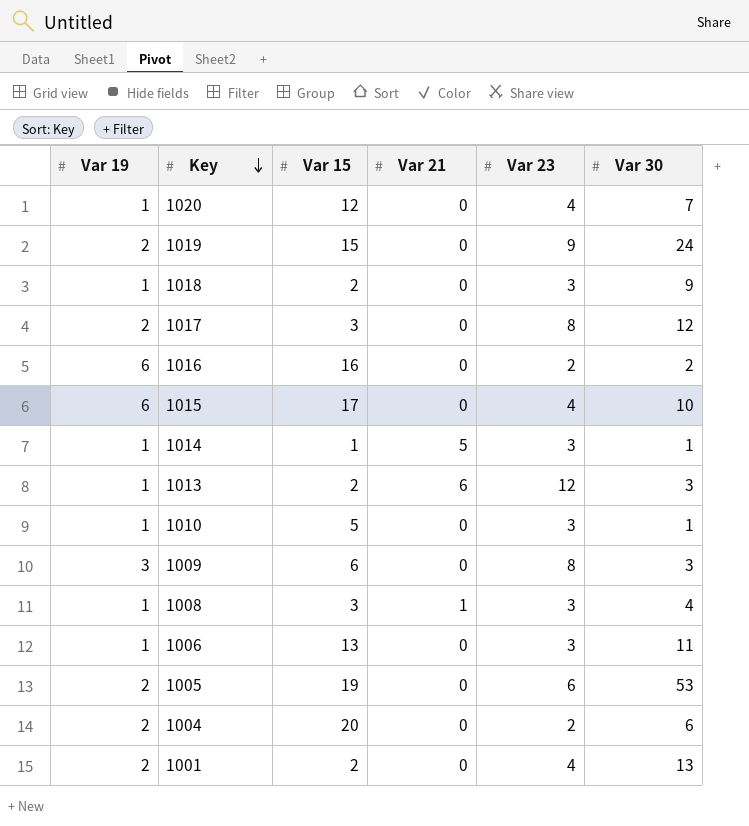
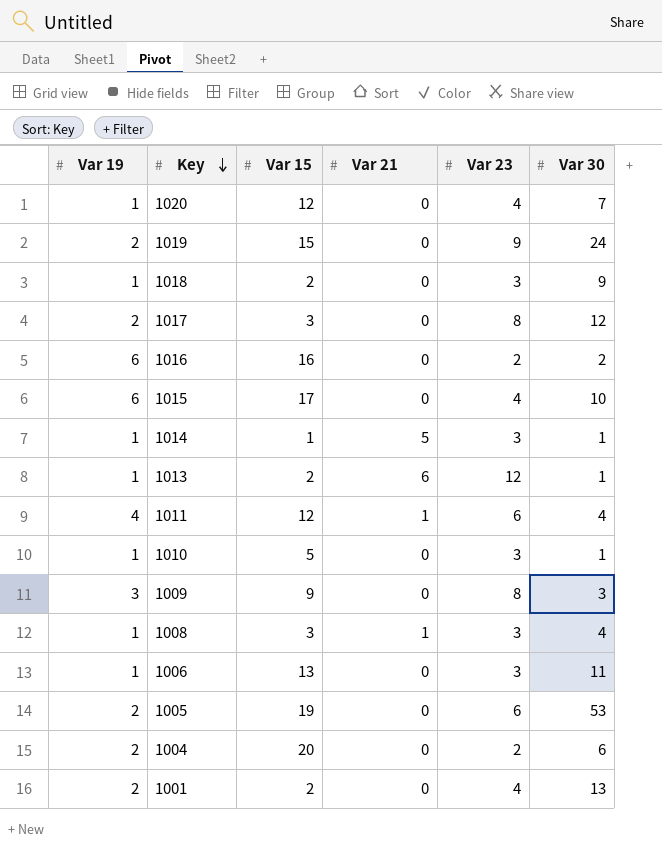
1013 | Var 30: 3 -> 1
row 1011: none -> 4 | 12 | 1 | 6 | 4
1009 | Var 15: 6 -> 9

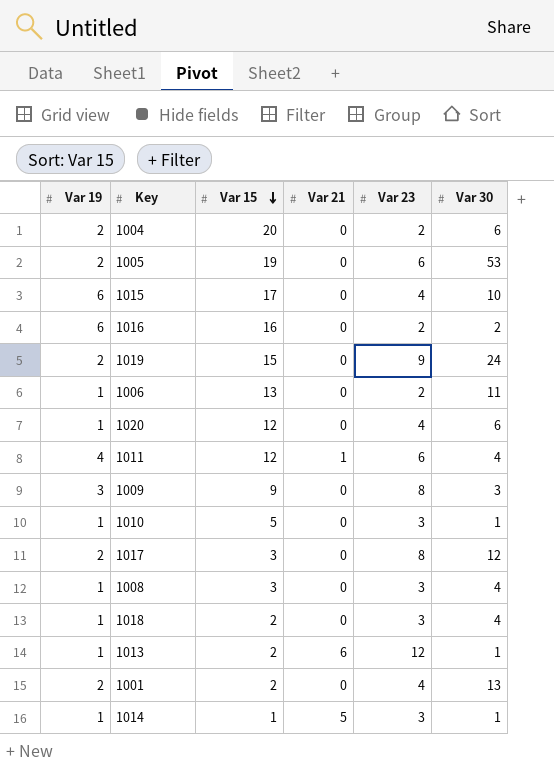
row order: Key descending -> Var 15 descending
1006 | Var 23: 3 -> 2
1020 | Var 30: 7 -> 6
1008 | Var 21: 1 -> 0
1018 | Var 30: 9 -> 4

